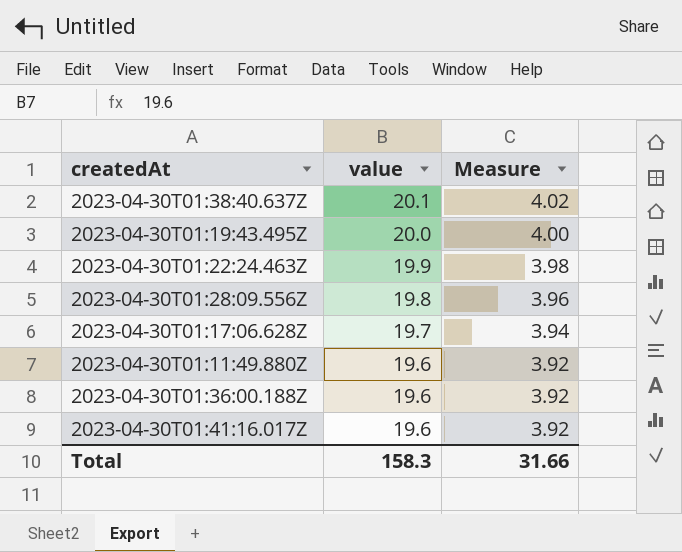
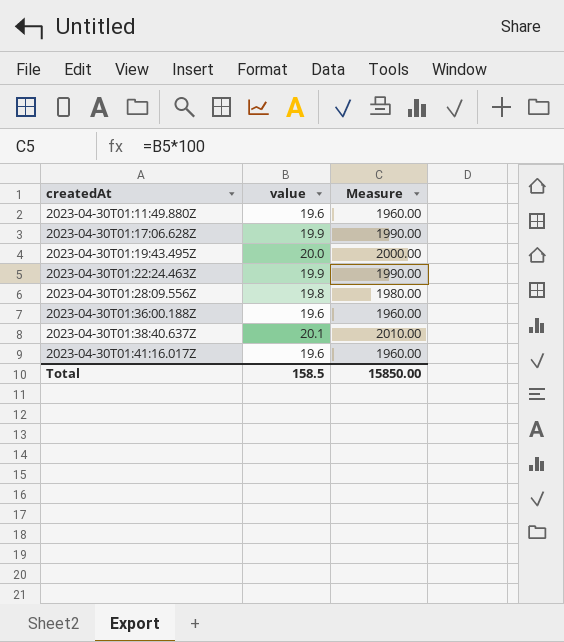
row order: value descending -> createdAt ascending
column Measure | formula: [value] * 0.2 -> [value] * 100
2023-04-30T01:17:06.628Z | value: 19.7 -> 19.9
Total | value: 158.3 -> 158.5
Total | Measure: 31.66 -> 15850.00

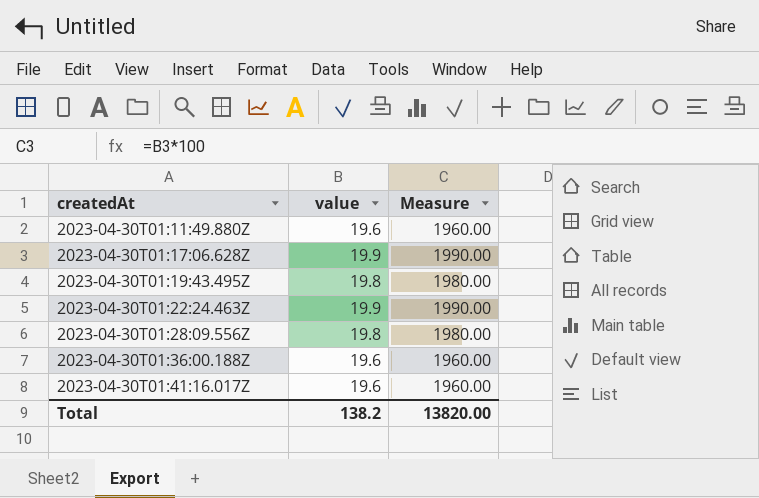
row 2023-04-30T01:38:40.637Z: 20.1 | 2010.00 -> none
2023-04-30T01:19:43.495Z | value: 20.0 -> 19.8
2023-04-30T01:19:43.495Z | Measure: 2000.00 -> 1980.00
Total | value: 158.5 -> 138.2
Total | Measure: 15850.00 -> 13820.00

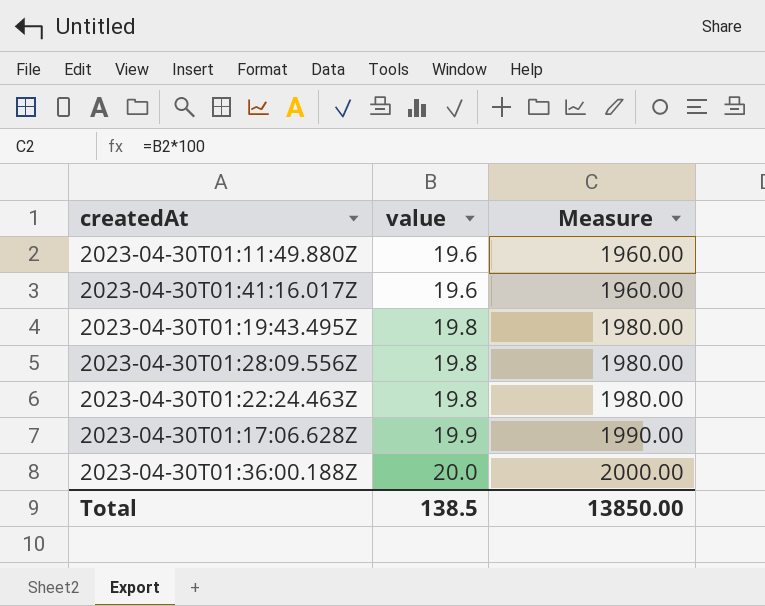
row order: createdAt ascending -> value ascending
2023-04-30T01:22:24.463Z | value: 19.9 -> 19.8
2023-04-30T01:22:24.463Z | Measure: 1990.00 -> 1980.00
2023-04-30T01:36:00.188Z | value: 19.6 -> 20.0
2023-04-30T01:36:00.188Z | Measure: 1960.00 -> 2000.00
Total | value: 138.2 -> 138.5
Total | Measure: 13820.00 -> 13850.00

